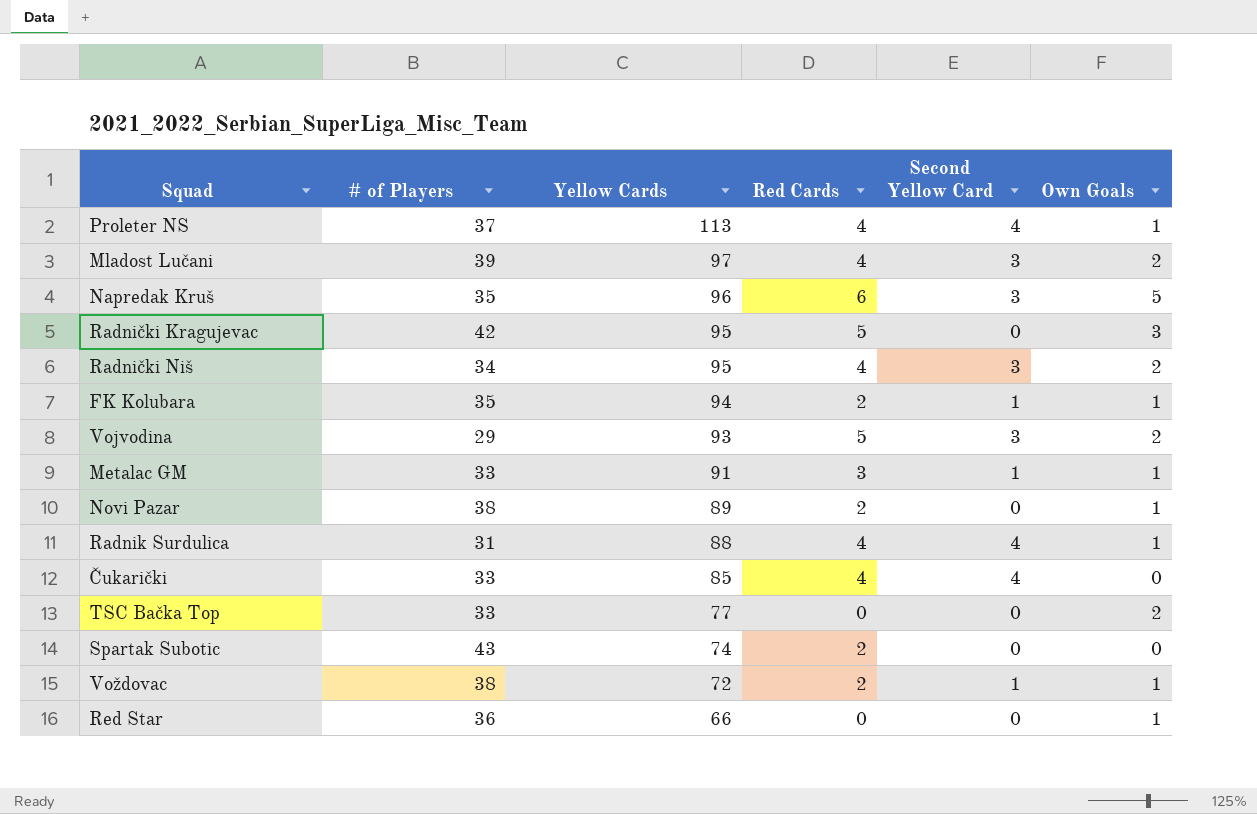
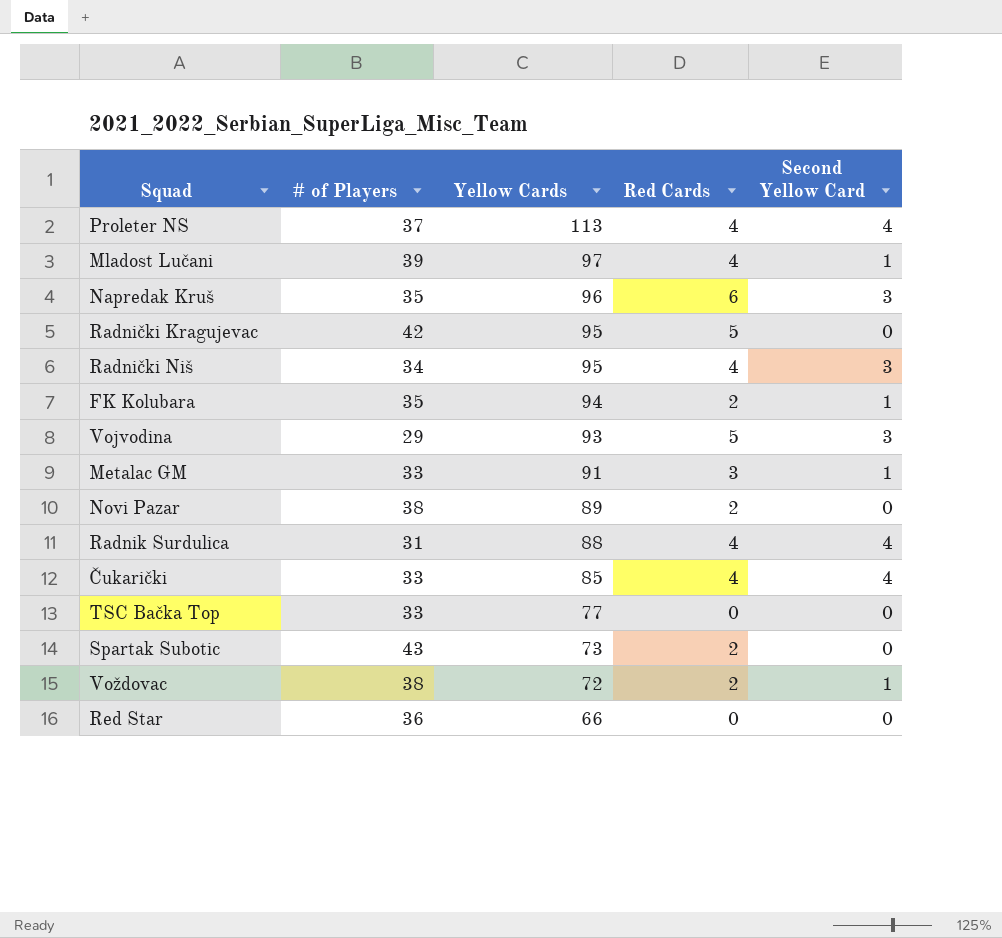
column Own Goals | position: 6 -> none
Mladost Lučani | Second Yellow Card: 3 -> 1
Spartak Subotic | Yellow Cards: 74 -> 73

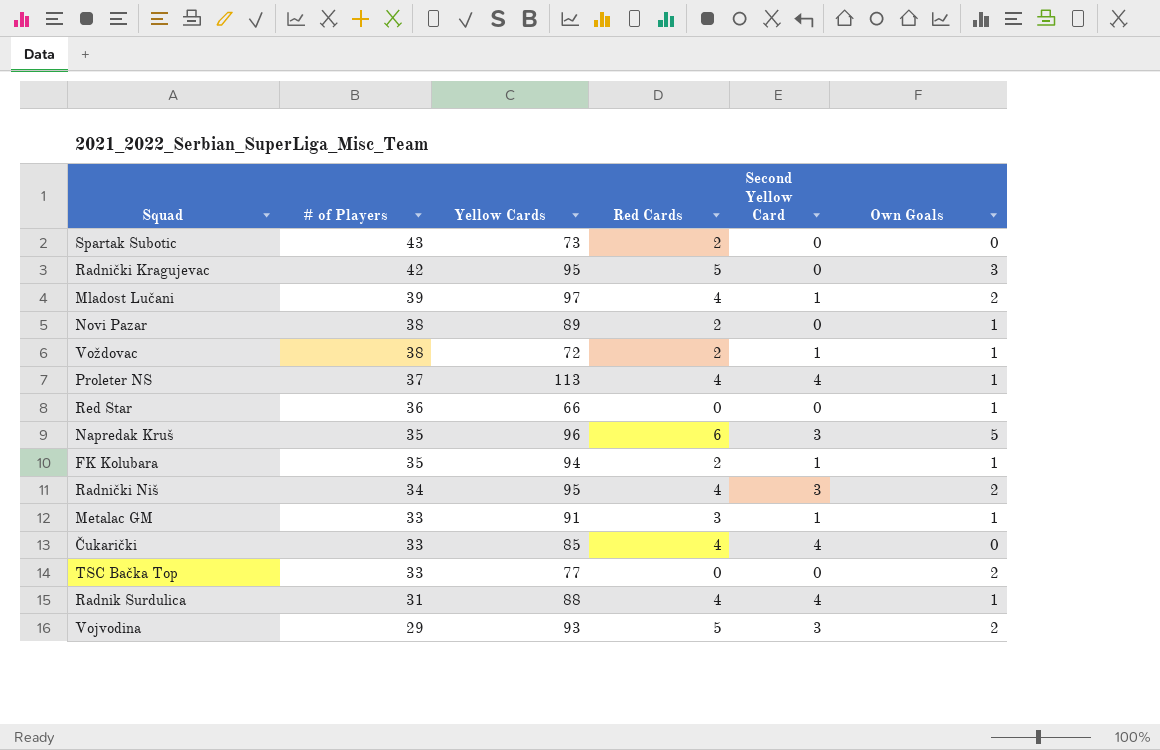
row order: Yellow Cards descending -> # of Players descending
column Own Goals | position: none -> 6

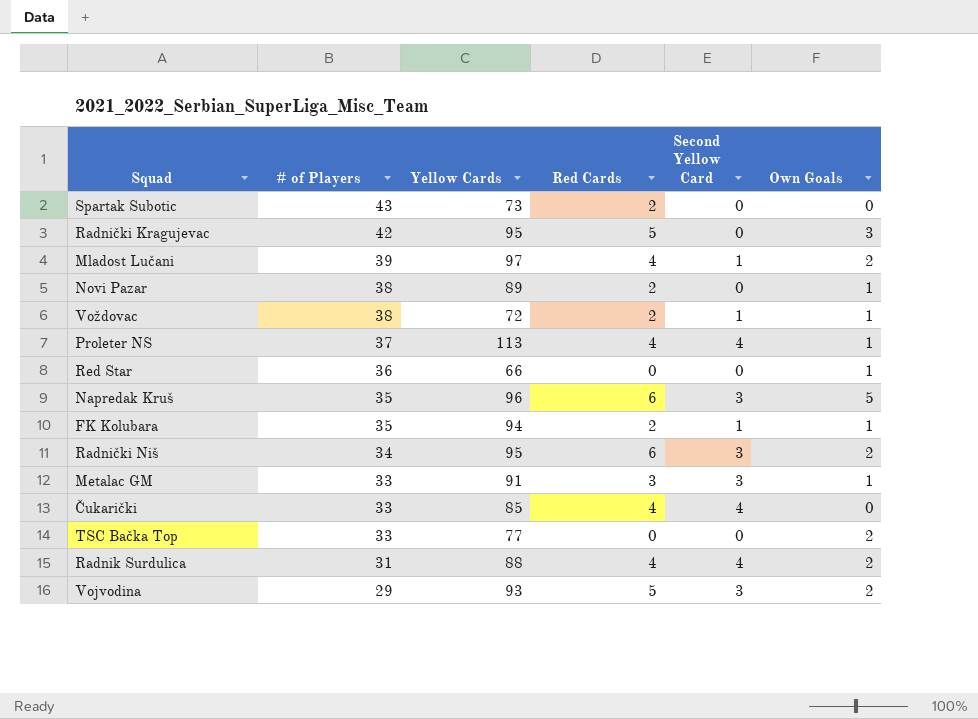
Radnički Niš | Red Cards: 4 -> 6
Metalac GM | Second Yellow Card: 1 -> 3
Radnik Surdulica | Own Goals: 1 -> 2

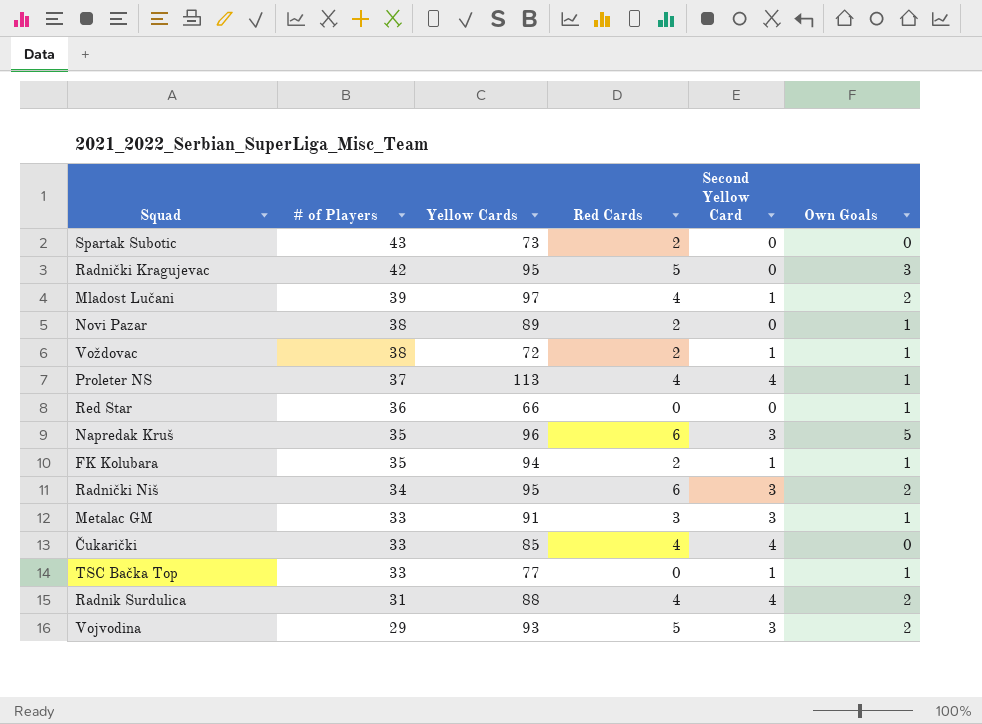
TSC Bačka Top | Second Yellow Card: 0 -> 1
TSC Bačka Top | Own Goals: 2 -> 1

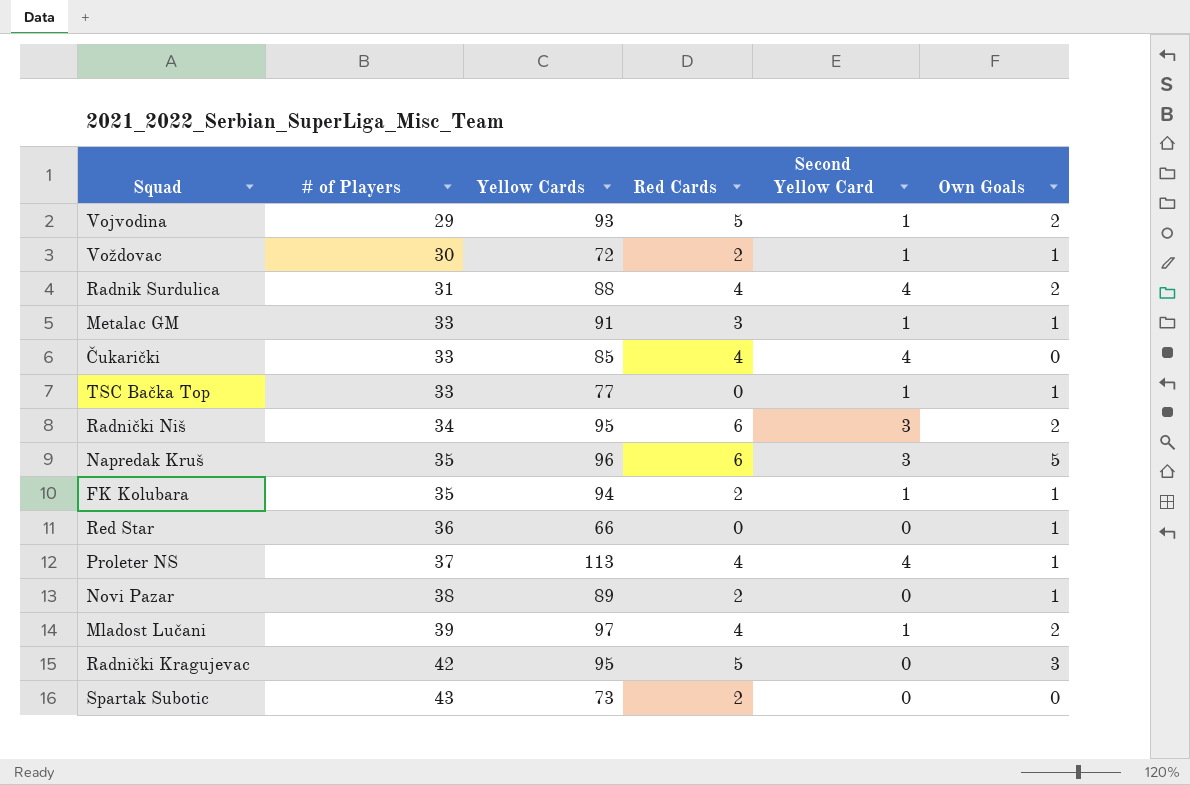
row order: # of Players descending -> # of Players ascending
Vojvodina | Second Yellow Card: 3 -> 1
Voždovac | # of Players: 38 -> 30
Metalac GM | Second Yellow Card: 3 -> 1

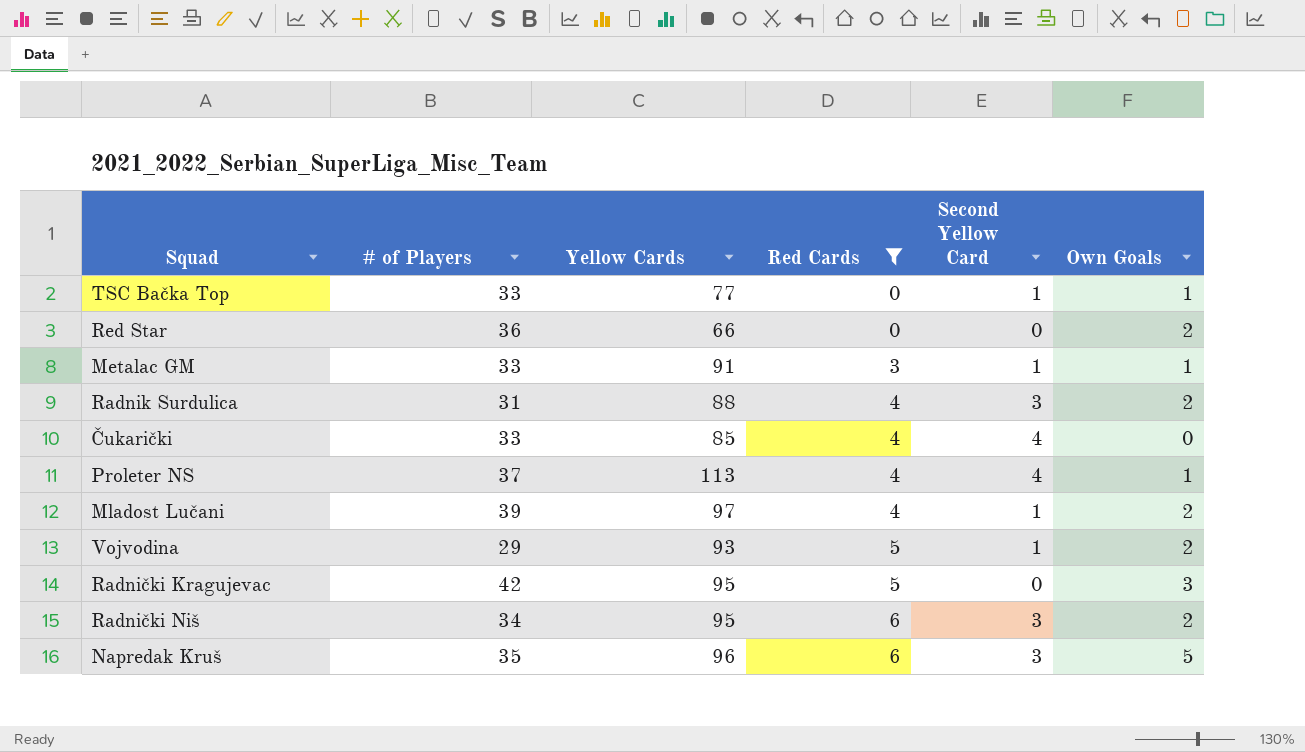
filter: none -> Red Cards != 2
row order: # of Players ascending -> Red Cards ascending
Red Star | Own Goals: 1 -> 2
Radnik Surdulica | Second Yellow Card: 4 -> 3

